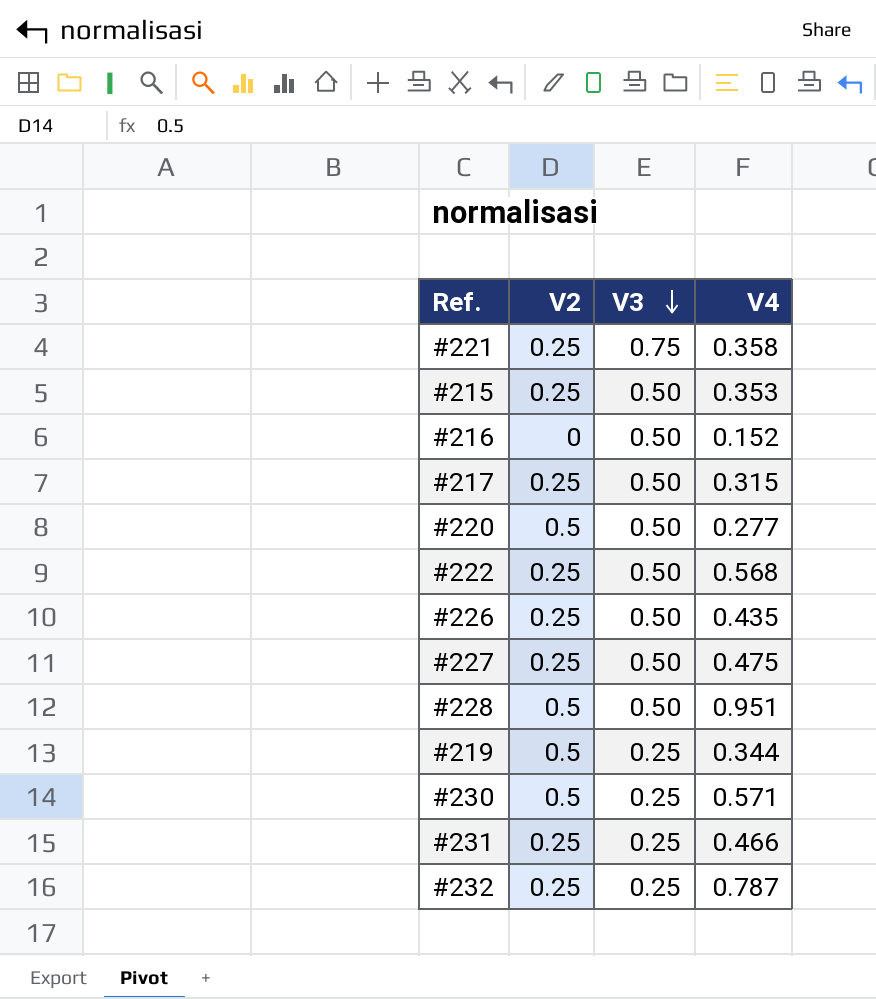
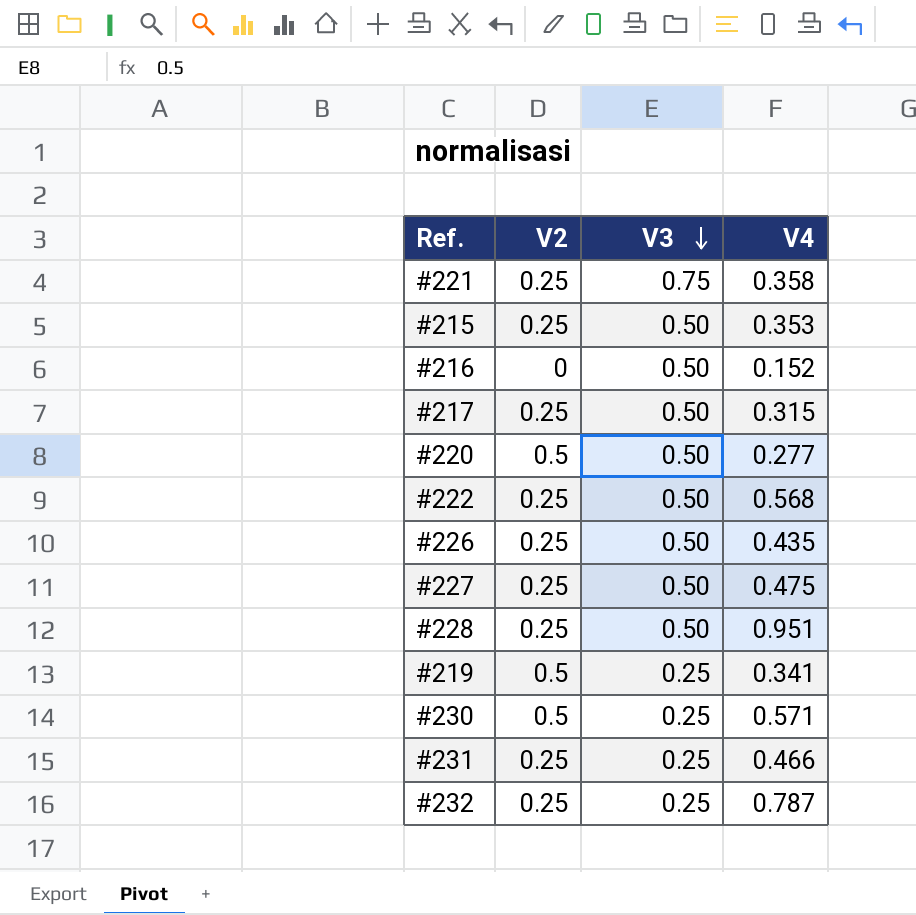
#228 | V2: 0.5 -> 0.25
#219 | V4: 0.344 -> 0.341

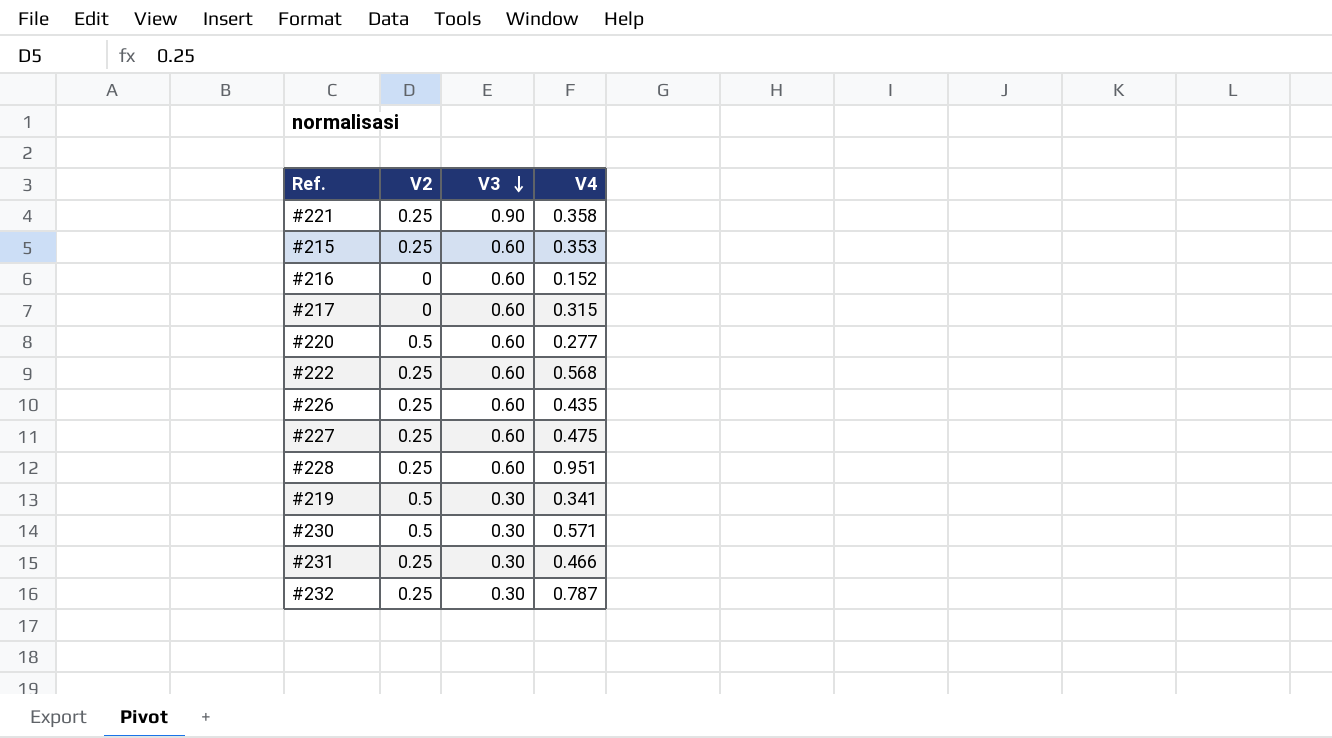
#221 | V3: 0.75 -> 0.90
#215 | V3: 0.50 -> 0.60
#216 | V3: 0.50 -> 0.60
#217 | V2: 0.25 -> 0
#217 | V3: 0.50 -> 0.60
#220 | V3: 0.50 -> 0.60
#222 | V3: 0.50 -> 0.60
#226 | V3: 0.50 -> 0.60
#227 | V3: 0.50 -> 0.60
#228 | V3: 0.50 -> 0.60
#219 | V3: 0.25 -> 0.30
#230 | V3: 0.25 -> 0.30
#231 | V3: 0.25 -> 0.30
#232 | V3: 0.25 -> 0.30

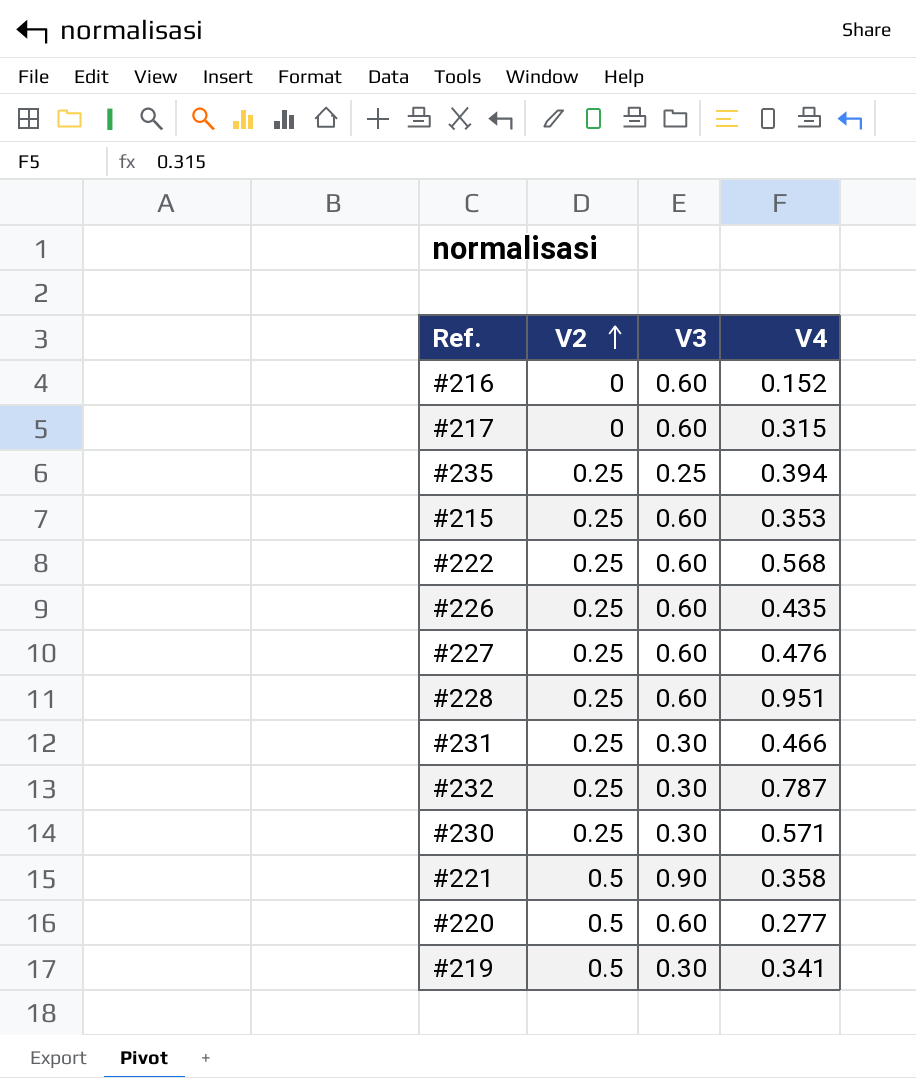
row order: V3 descending -> V2 ascending
row #235: none -> 0.25 | 0.25 | 0.394
#227 | V4: 0.475 -> 0.476
#230 | V2: 0.5 -> 0.25
#221 | V2: 0.25 -> 0.5

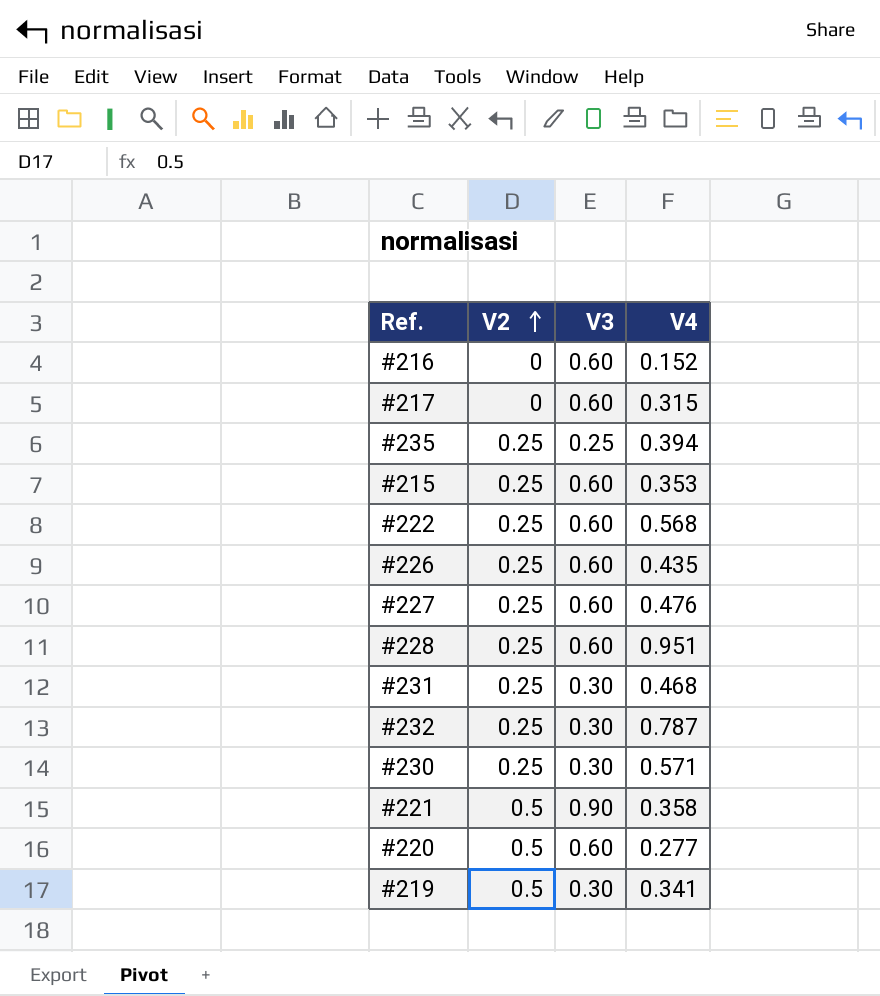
#231 | V4: 0.466 -> 0.468

